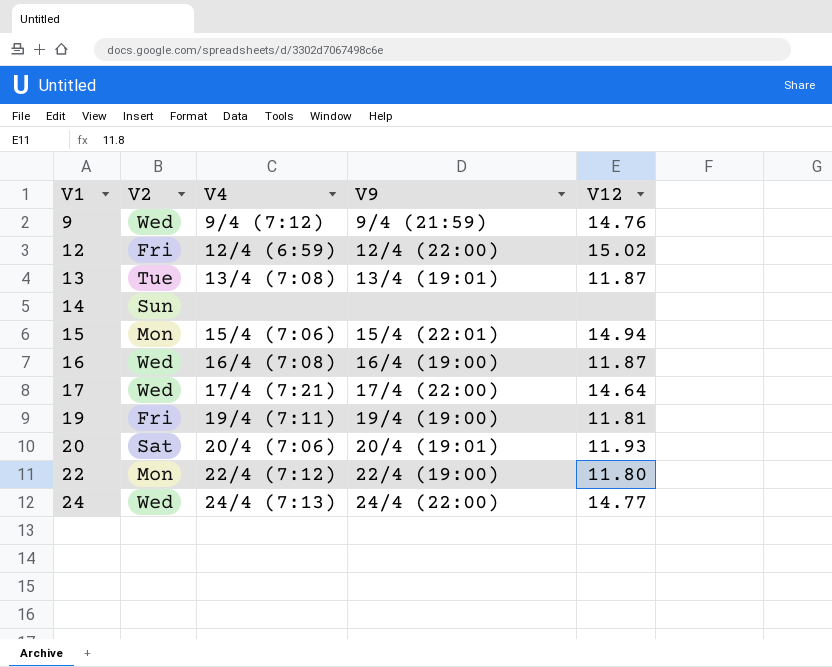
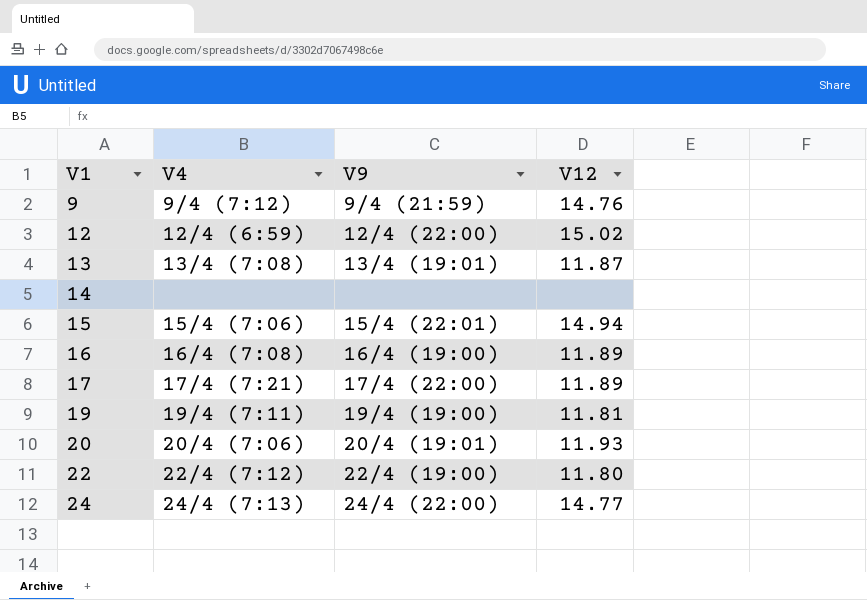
column V2 | position: 2 -> none
16 | V12: 11.87 -> 11.89
17 | V12: 14.64 -> 11.89

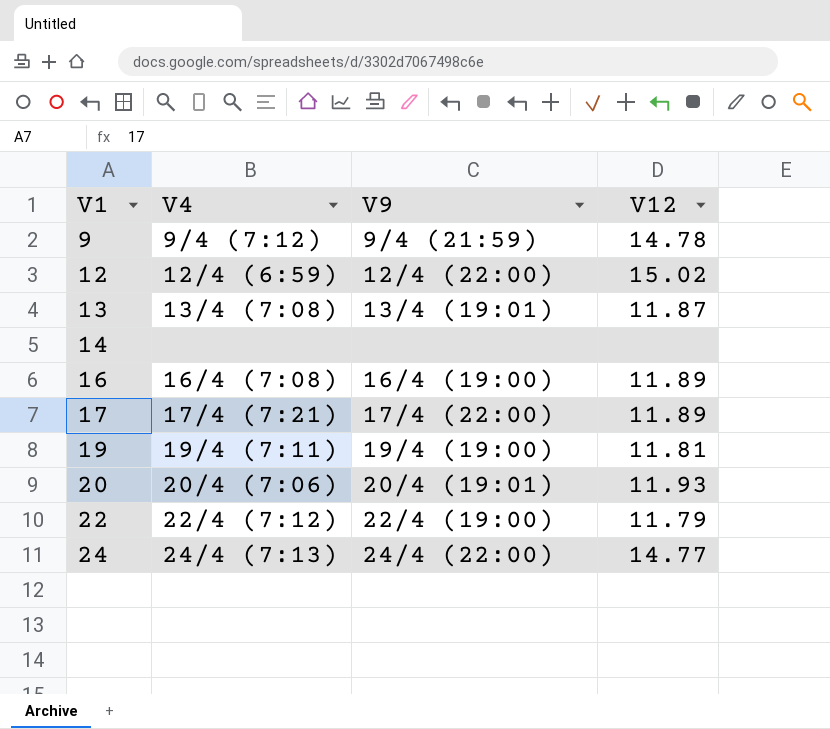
row 15: 15/4 (7:06) | 15/4 (22:01) | 14.94 -> none
9 | V12: 14.76 -> 14.78
22 | V12: 11.80 -> 11.79

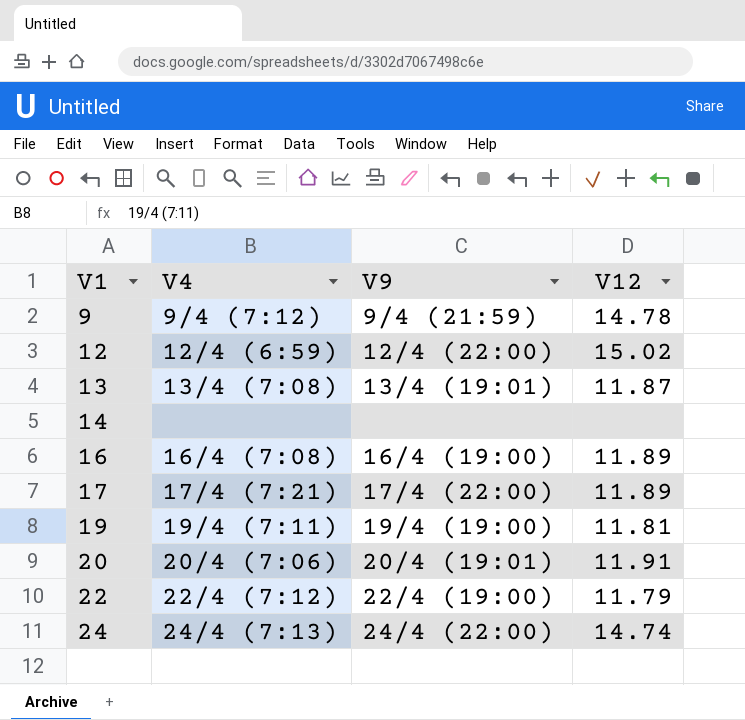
20 | V12: 11.93 -> 11.91
24 | V12: 14.77 -> 14.74

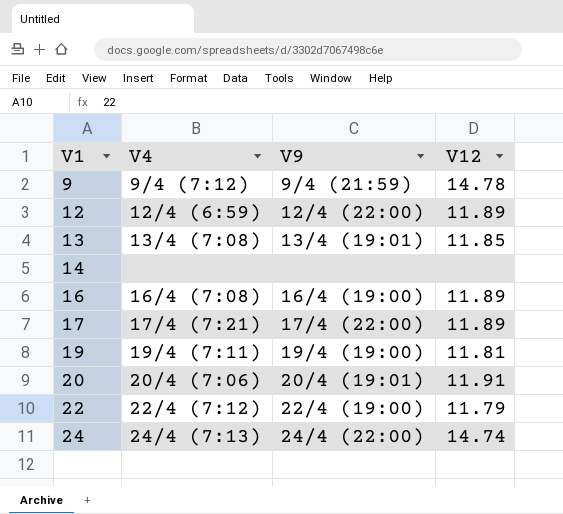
12 | V12: 15.02 -> 11.89
13 | V12: 11.87 -> 11.85

